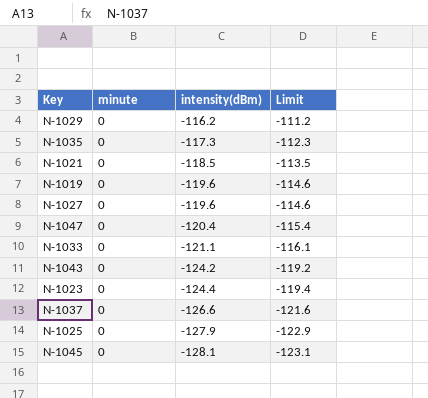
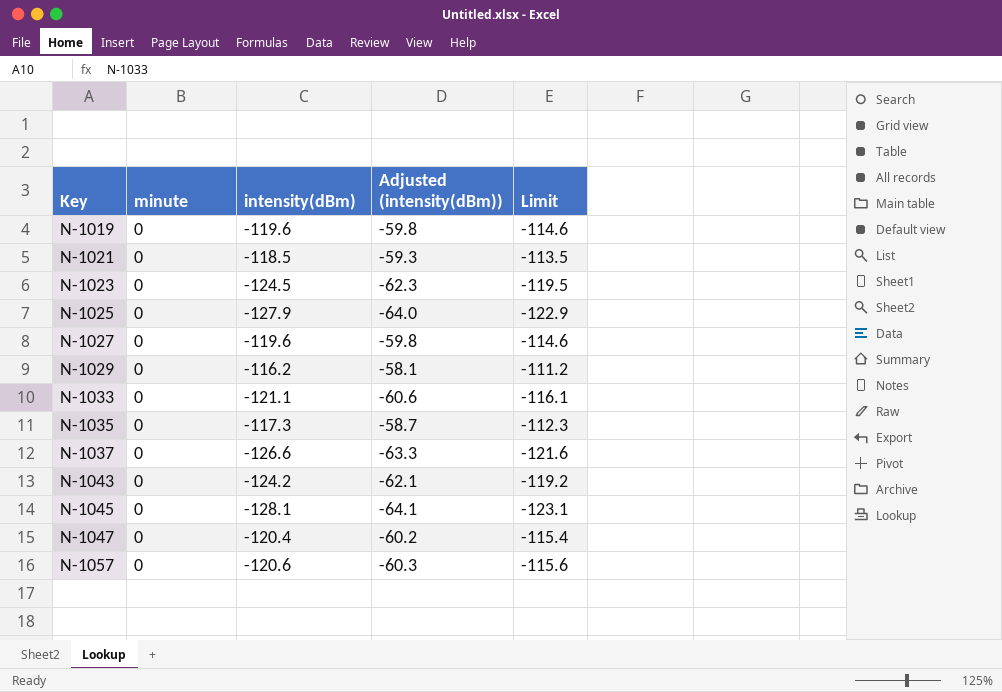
row order: intensity(dBm) descending -> Key ascending
column Adjusted (intensity(dBm)) | formula: none -> [intensity(dBm)] * 0.5
N-1023 | intensity(dBm): -124.4 -> -124.5
N-1023 | Limit: -119.4 -> -119.5
row N-1057: none -> 0 | -120.6 | -60.3 | -115.6

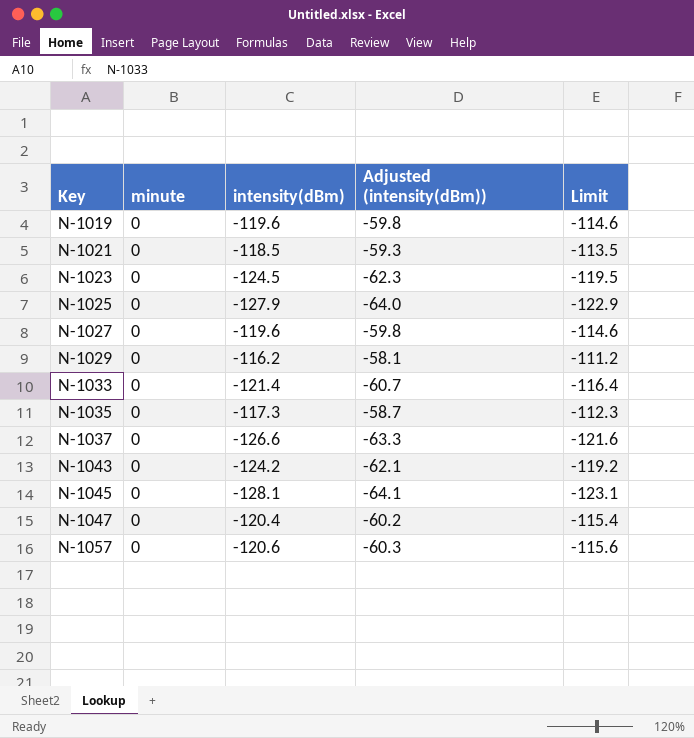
N-1033 | intensity(dBm): -121.1 -> -121.4
N-1033 | Adjusted (intensity(dBm)): -60.6 -> -60.7
N-1033 | Limit: -116.1 -> -116.4

